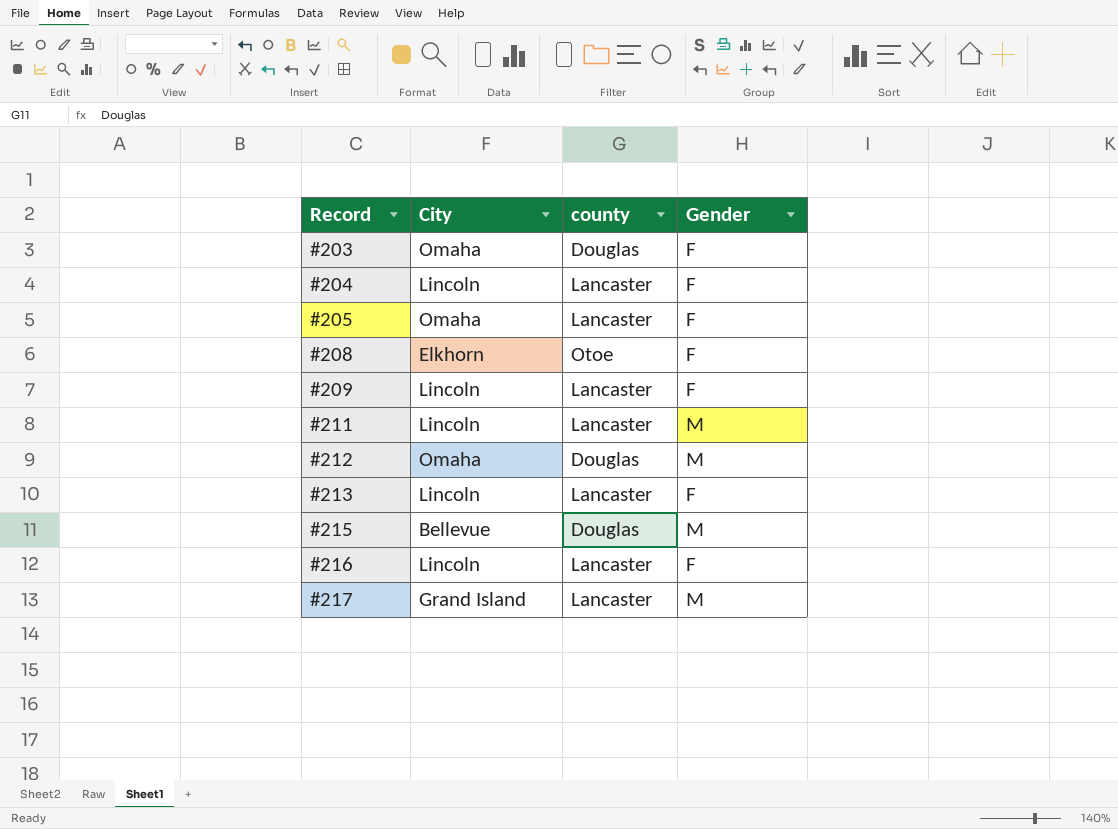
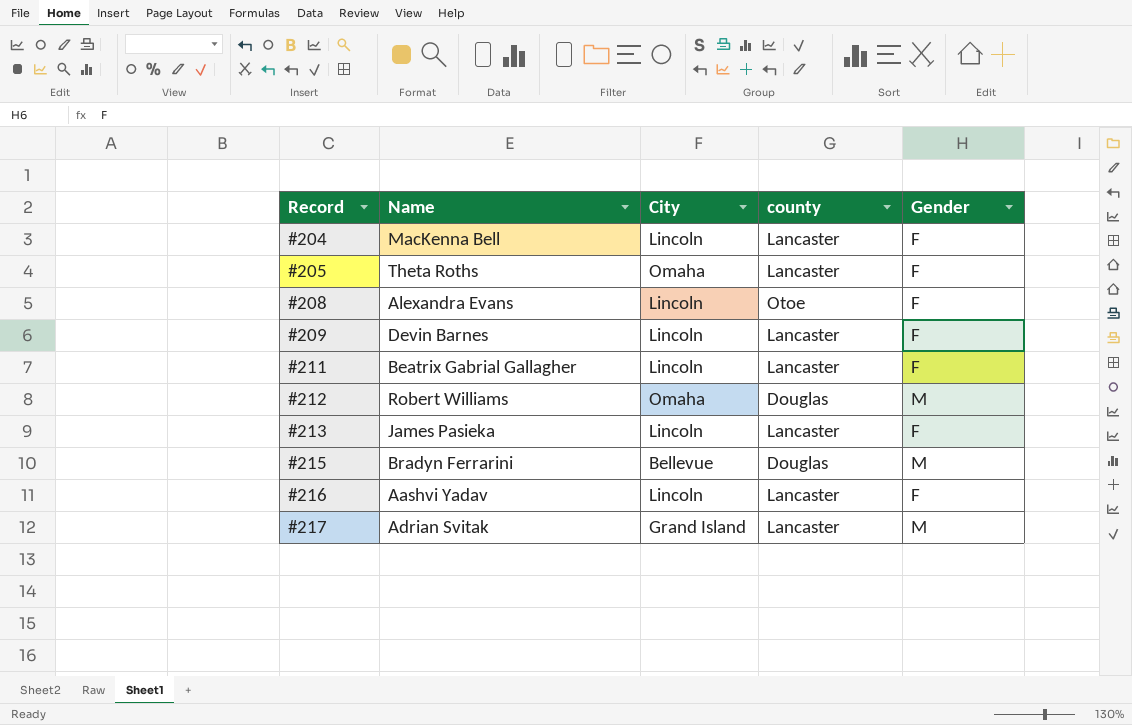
column Name | position: none -> 2
row #203: Omaha | Douglas | F -> none
#208 | City: Elkhorn -> Lincoln
#211 | Gender: M -> F

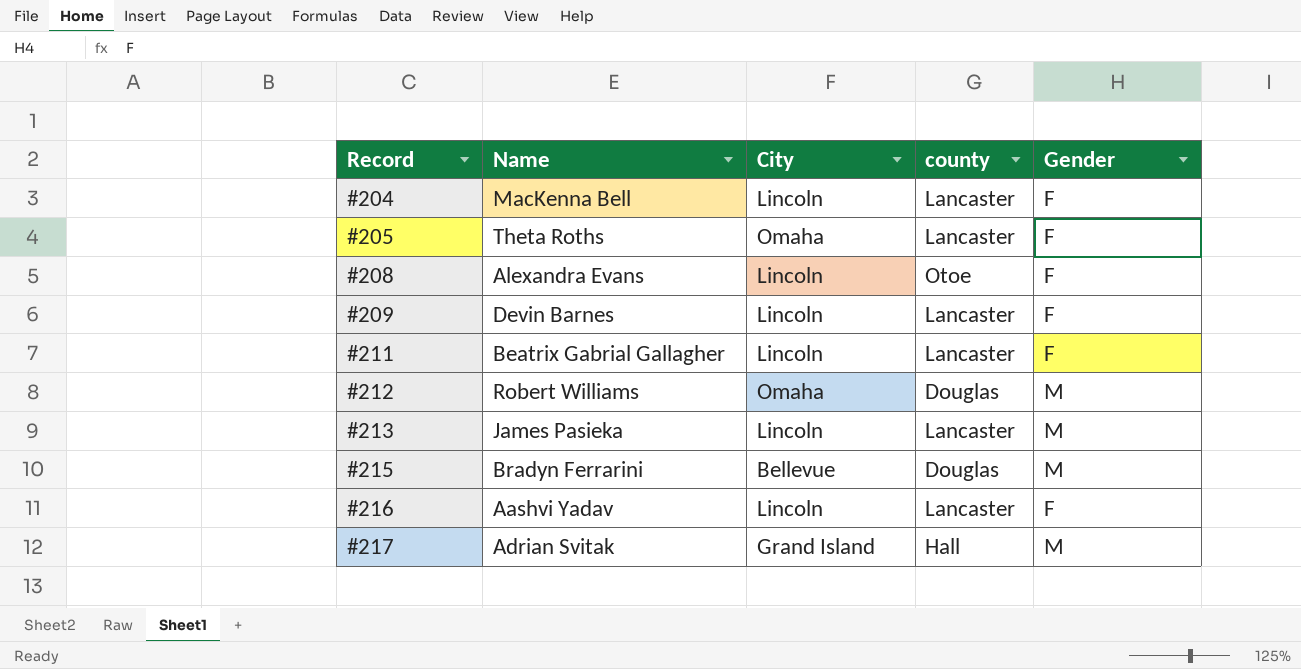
#213 | Gender: F -> M
#217 | county: Lancaster -> Hall

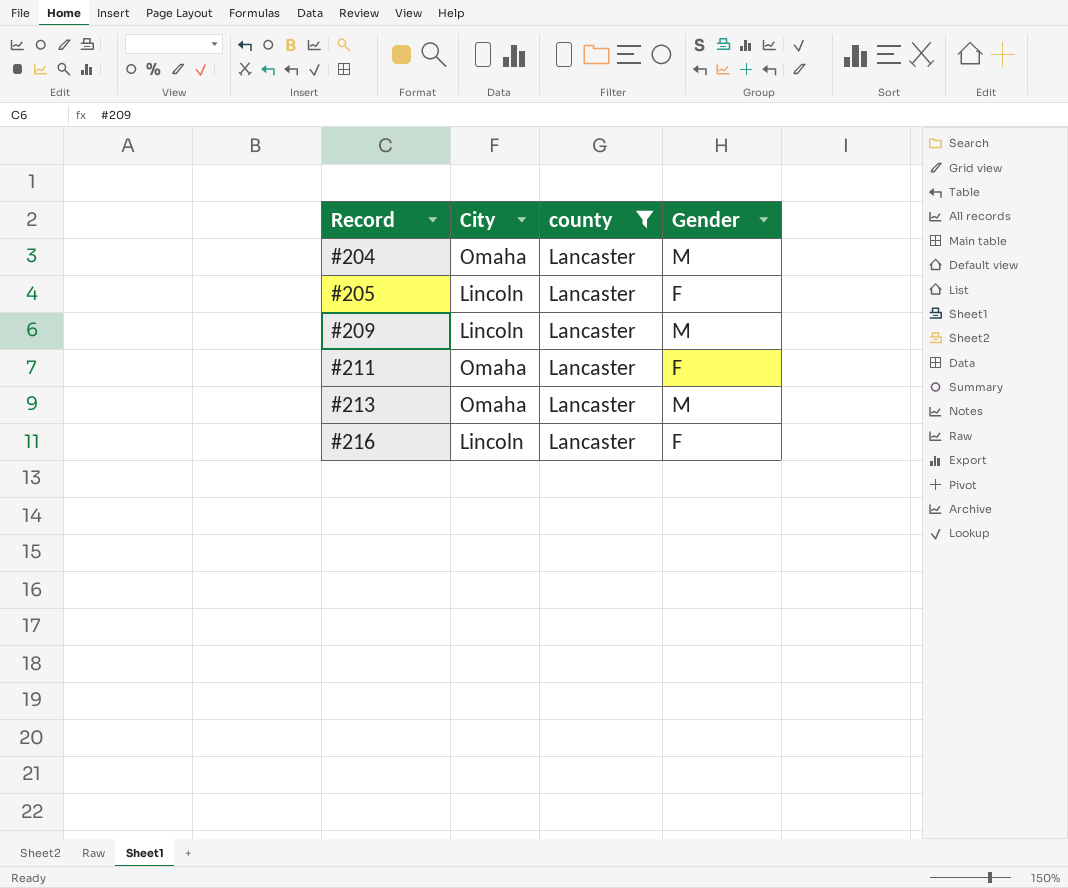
filter: none -> county = Lancaster
column Name | position: 2 -> none
#204 | City: Lincoln -> Omaha
#204 | Gender: F -> M
#205 | City: Omaha -> Lincoln
#209 | Gender: F -> M
#211 | City: Lincoln -> Omaha
#213 | City: Lincoln -> Omaha

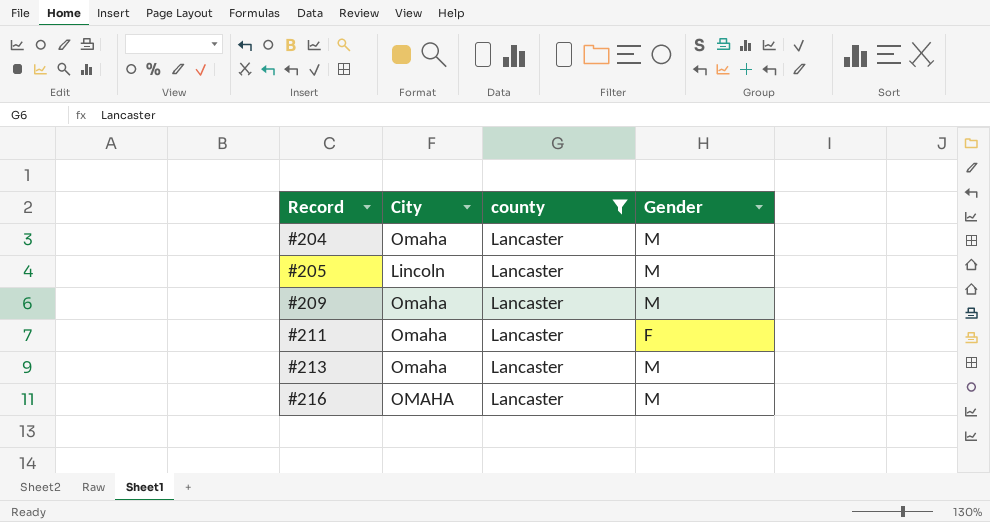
#205 | Gender: F -> M
#209 | City: Lincoln -> Omaha
#216 | City: Lincoln -> OMAHA
#216 | Gender: F -> M

